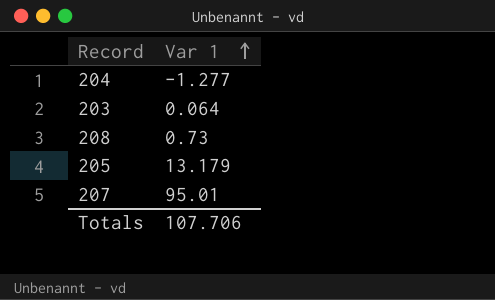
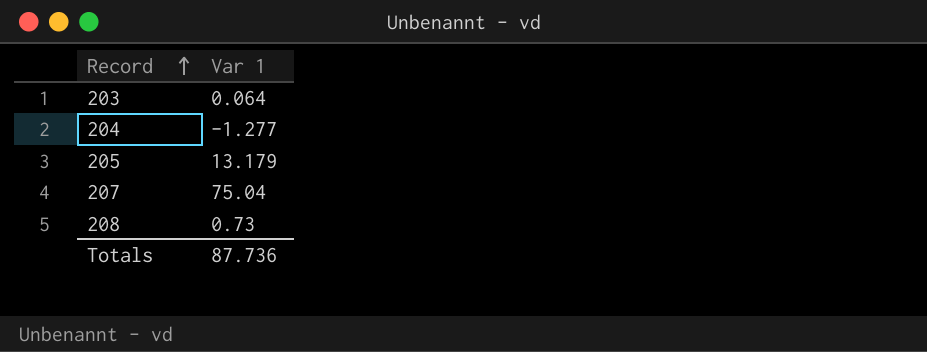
row order: Var 1 ascending -> Record ascending
207 | Var 1: 95.01 -> 75.04
Totals | Var 1: 107.706 -> 87.736

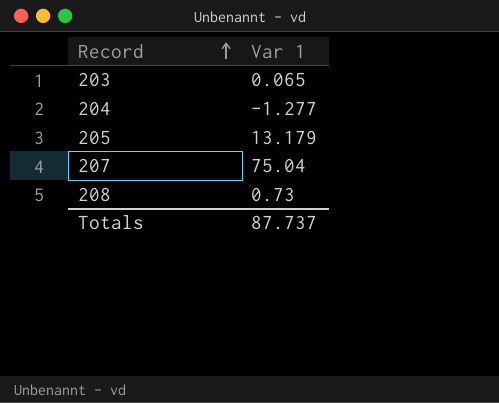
203 | Var 1: 0.064 -> 0.065
Totals | Var 1: 87.736 -> 87.737

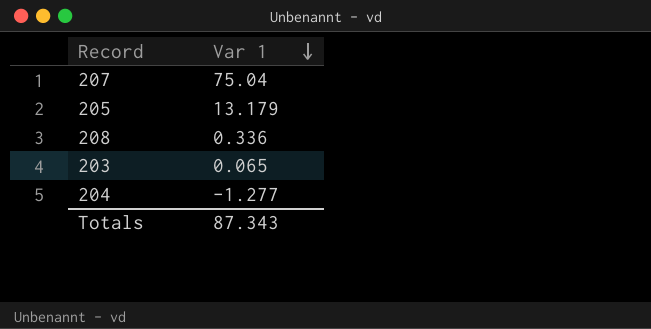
row order: Record ascending -> Var 1 descending
208 | Var 1: 0.73 -> 0.336
Totals | Var 1: 87.737 -> 87.343

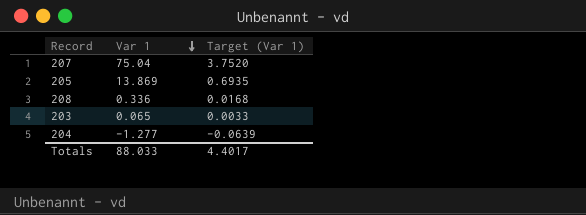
column Target (Var 1) | formula: none -> [Var 1] * 0.05
205 | Var 1: 13.179 -> 13.869
Totals | Var 1: 87.343 -> 88.033

